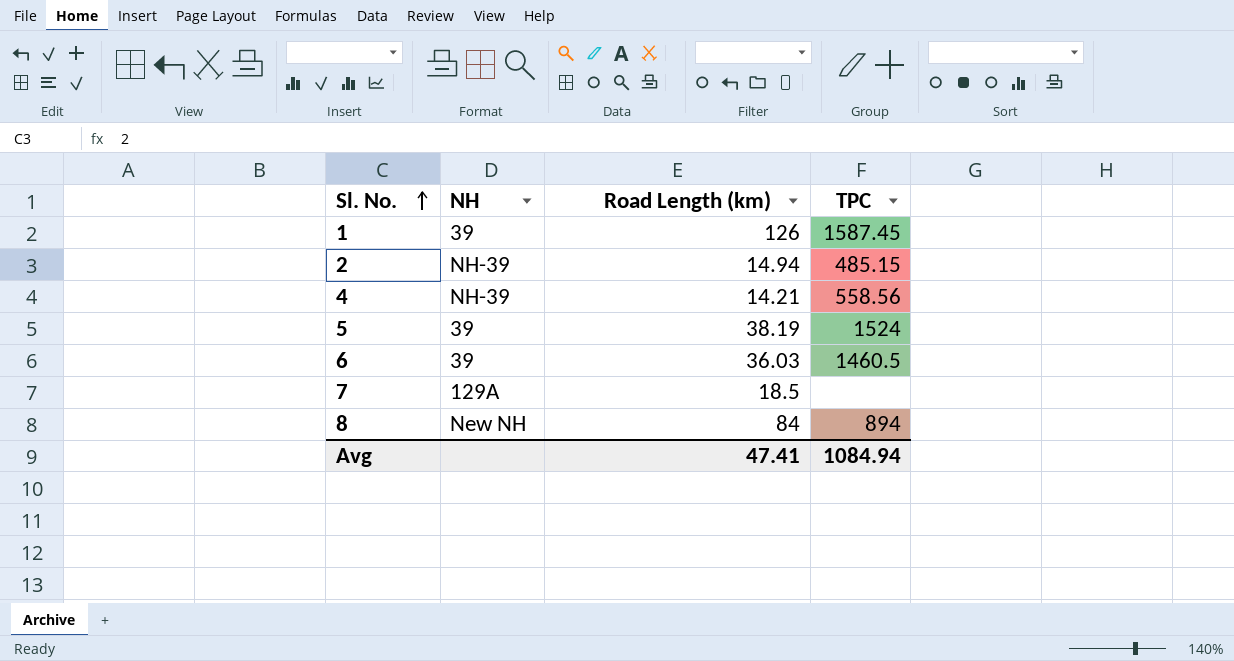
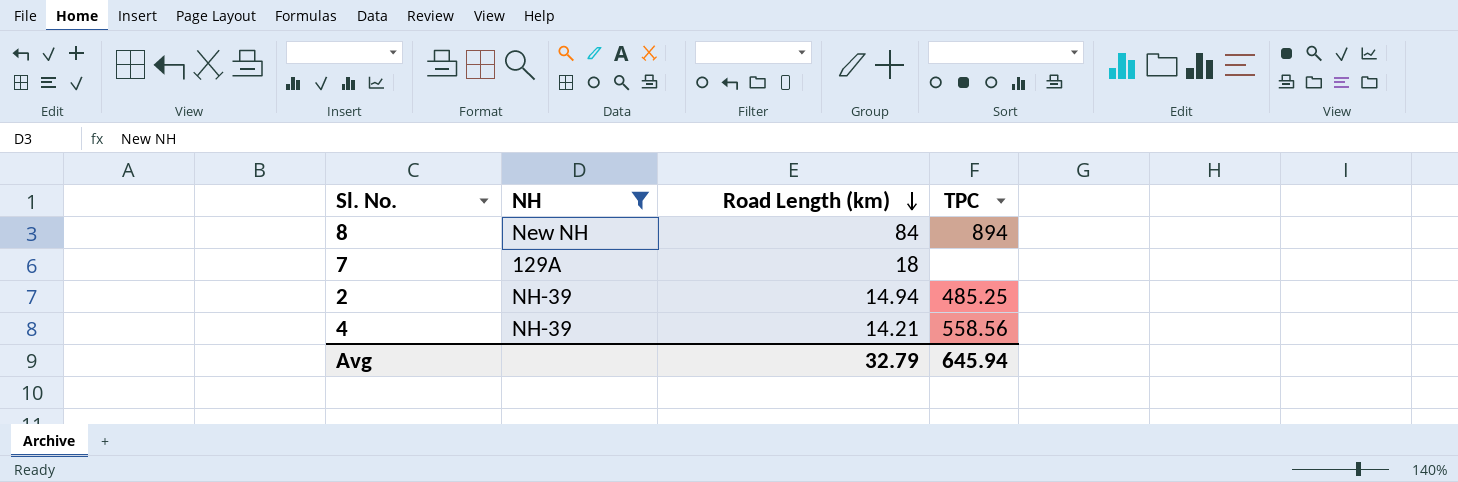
filter: none -> NH != 39
row order: Sl. No. ascending -> Road Length (km) descending
7 | Road Length (km): 18.5 -> 18
2 | TPC: 485.15 -> 485.25
Avg | Road Length (km): 47.41 -> 32.79
Avg | TPC: 1084.94 -> 645.94

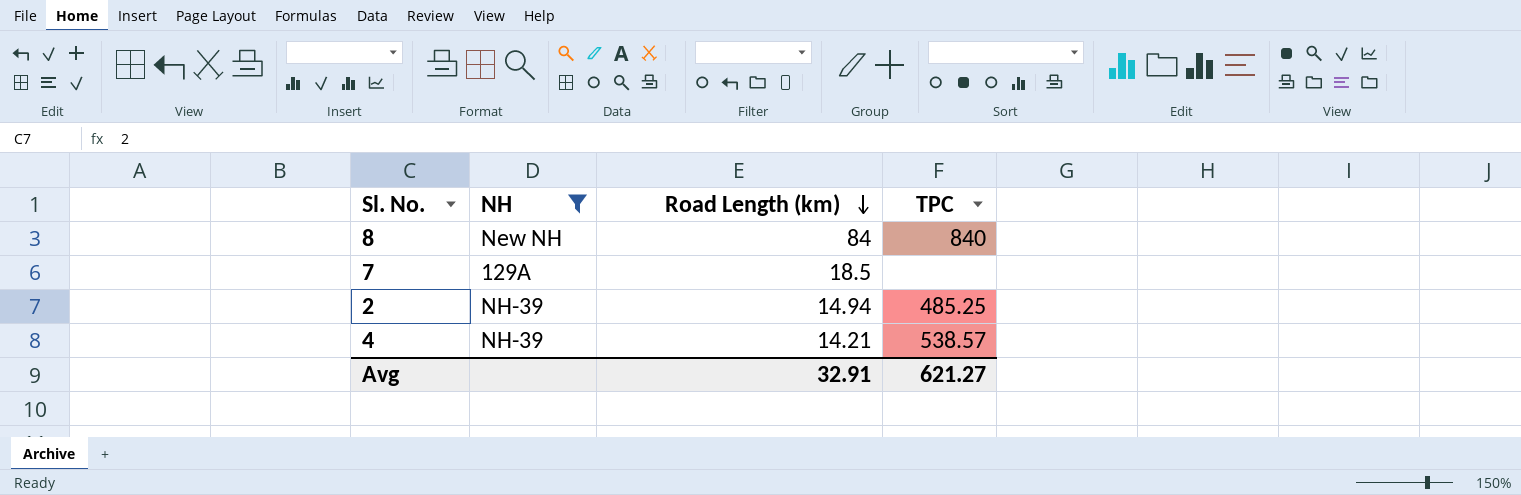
8 | TPC: 894 -> 840
7 | Road Length (km): 18 -> 18.5
4 | TPC: 558.56 -> 538.57
Avg | Road Length (km): 32.79 -> 32.91
Avg | TPC: 645.94 -> 621.27

